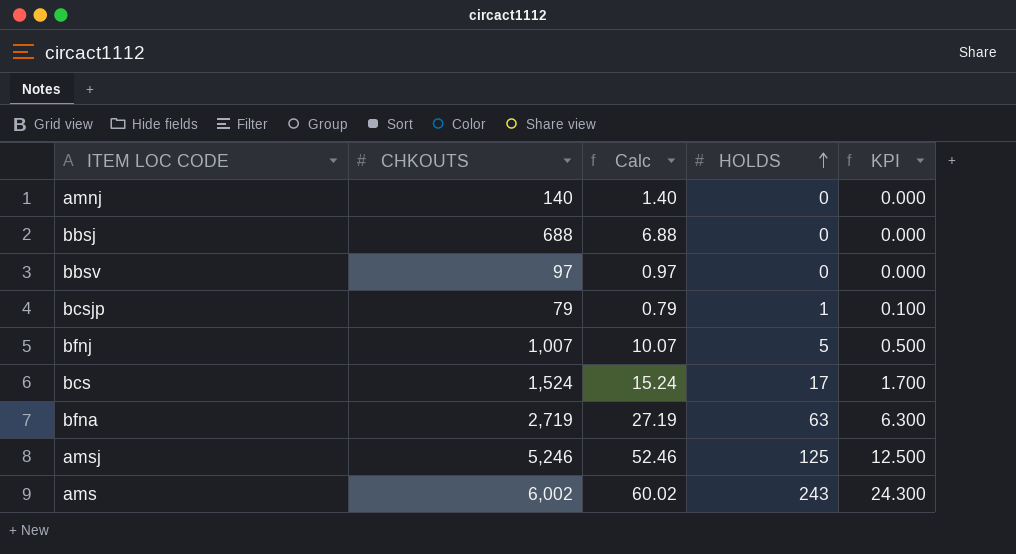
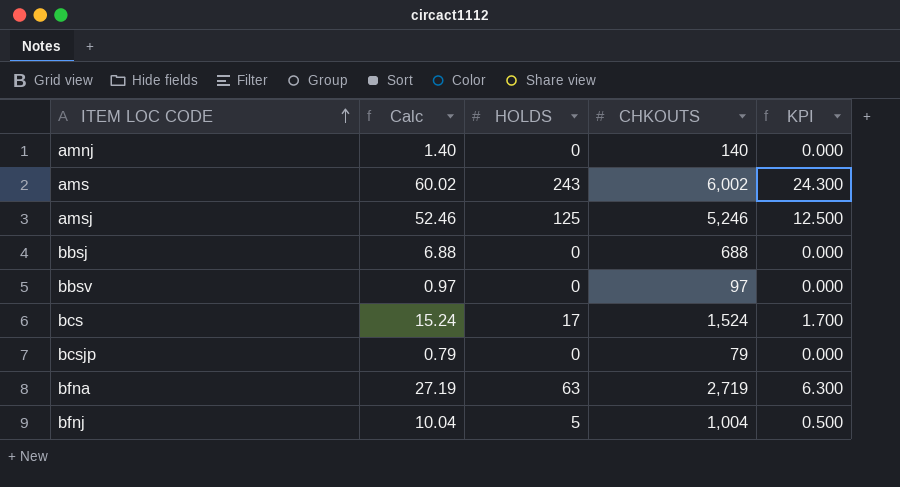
row order: HOLDS ascending -> ITEM LOC CODE ascending
column CHKOUTS | position: 2 -> 4
bcsjp | HOLDS: 1 -> 0
bcsjp | KPI: 0.100 -> 0.000
bfnj | Calc: 10.07 -> 10.04
bfnj | CHKOUTS: 1,007 -> 1,004

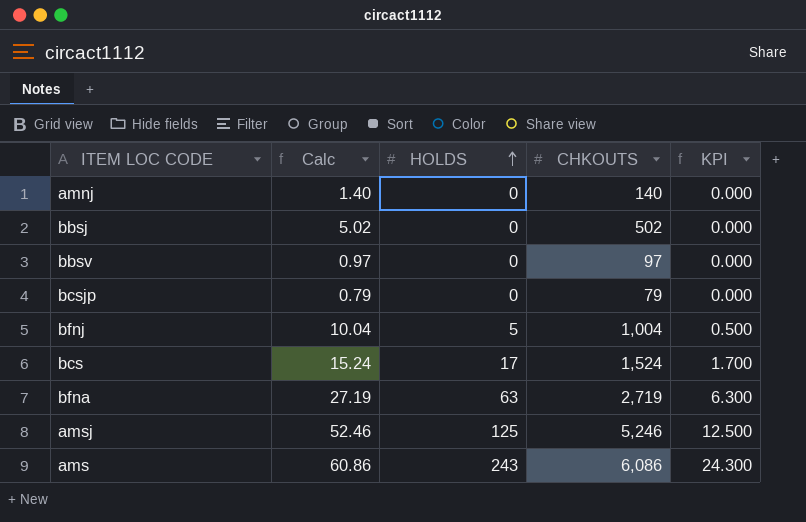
row order: ITEM LOC CODE ascending -> HOLDS ascending
bbsj | Calc: 6.88 -> 5.02
bbsj | CHKOUTS: 688 -> 502
ams | Calc: 60.02 -> 60.86
ams | CHKOUTS: 6,002 -> 6,086

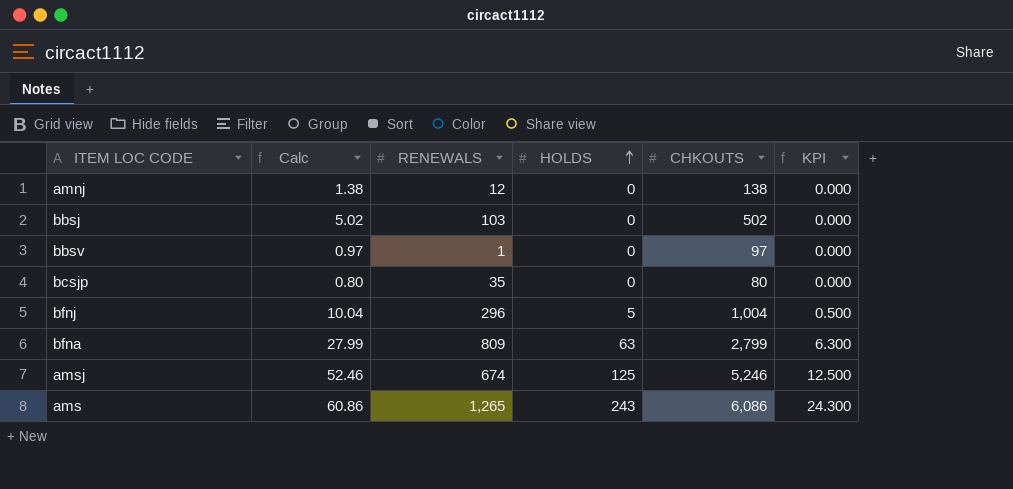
column RENEWALS | position: none -> 3
row bcs: 15.24 | 17 | 1,524 | 1.700 -> none
amnj | Calc: 1.40 -> 1.38
amnj | CHKOUTS: 140 -> 138
bcsjp | Calc: 0.79 -> 0.80
bcsjp | CHKOUTS: 79 -> 80
bfna | Calc: 27.19 -> 27.99
bfna | CHKOUTS: 2,719 -> 2,799

